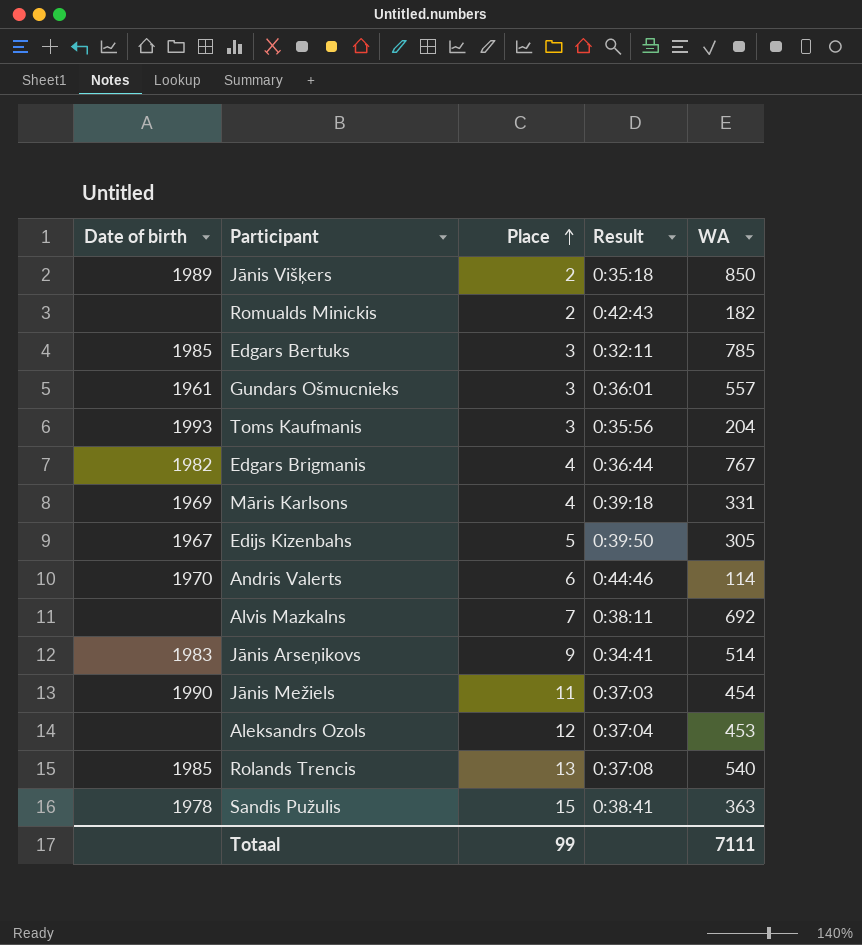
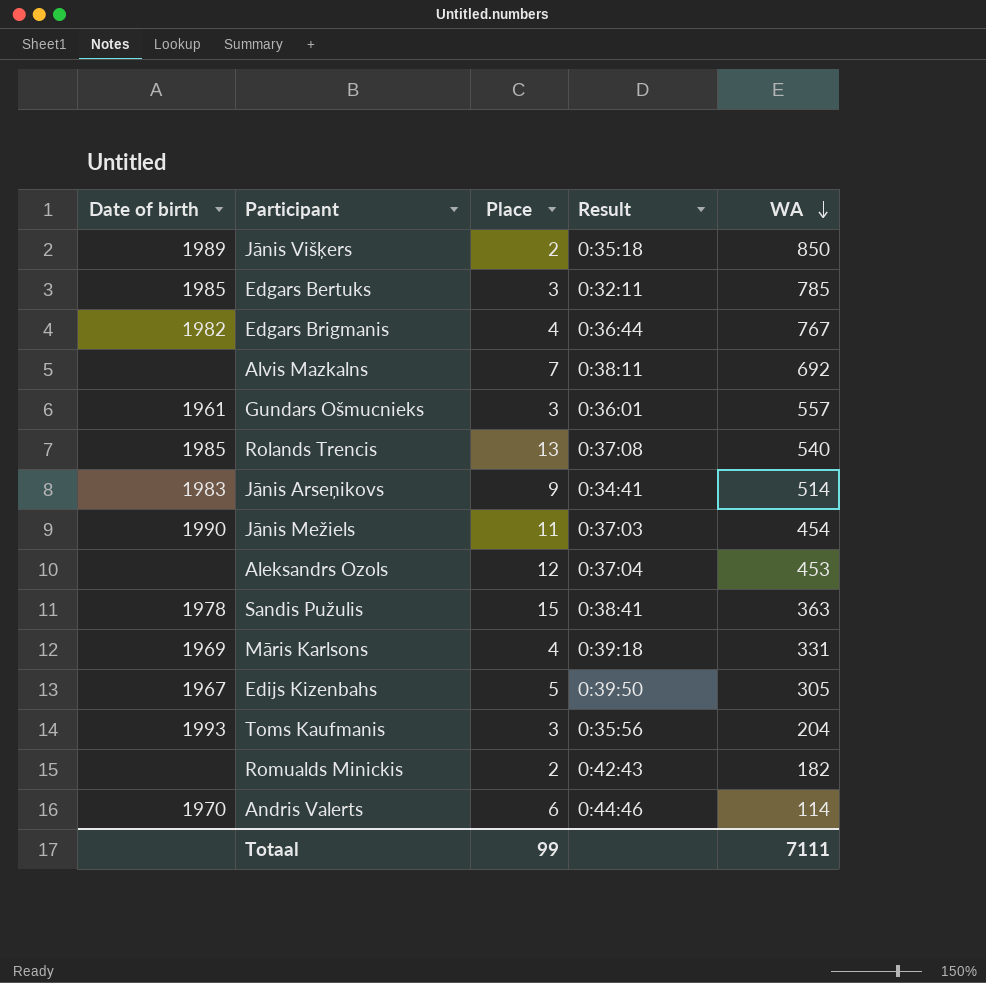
row order: Place ascending -> WA descending

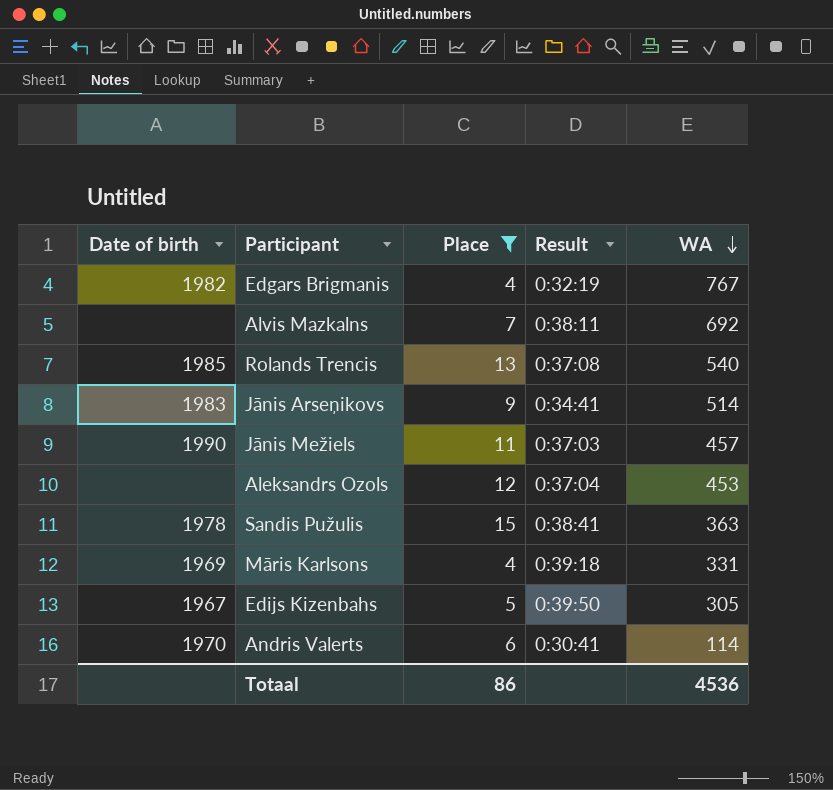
filter: none -> Place >= 4
Edgars Brigmanis | Result: 0:36:44 -> 0:32:19
Jānis Mežiels | WA: 454 -> 457
Andris Valerts | Result: 0:44:46 -> 0:30:41
Totaal | Place: 99 -> 86
Totaal | WA: 7111 -> 4536

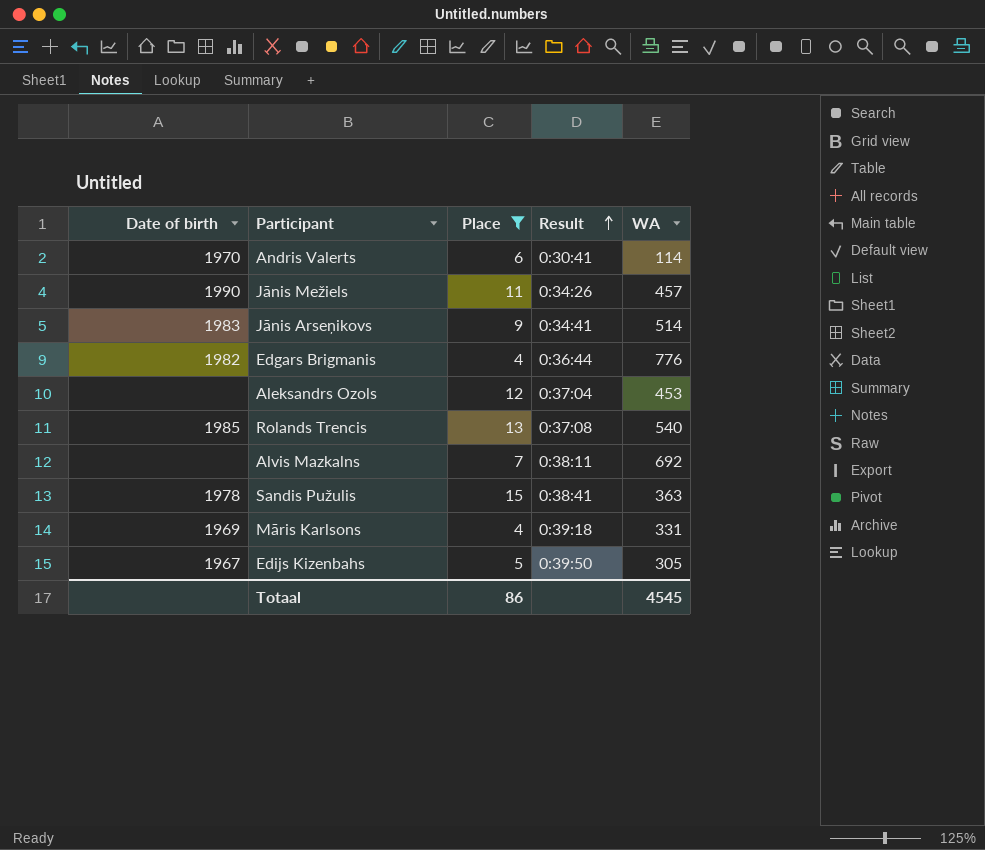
row order: WA descending -> Result ascending
Jānis Mežiels | Result: 0:37:03 -> 0:34:26
Edgars Brigmanis | Result: 0:32:19 -> 0:36:44
Edgars Brigmanis | WA: 767 -> 776
Totaal | WA: 4536 -> 4545

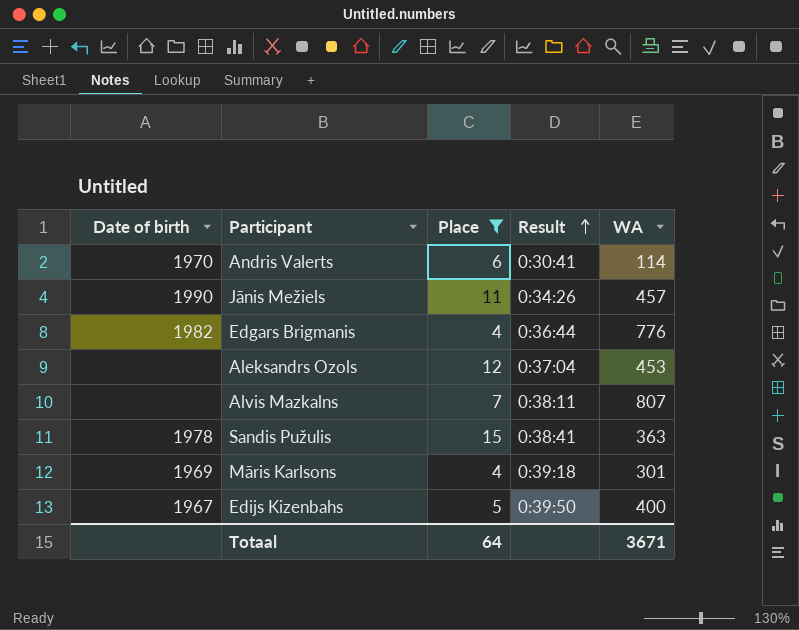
row Jānis Arseņikovs: 1983 | 9 | 0:34:41 | 514 -> none
row Rolands Trencis: 1985 | 13 | 0:37:08 | 540 -> none
Alvis Mazkalns | WA: 692 -> 807
Māris Karlsons | WA: 331 -> 301
Edijs Kizenbahs | WA: 305 -> 400
Totaal | Place: 86 -> 64
Totaal | WA: 4545 -> 3671

